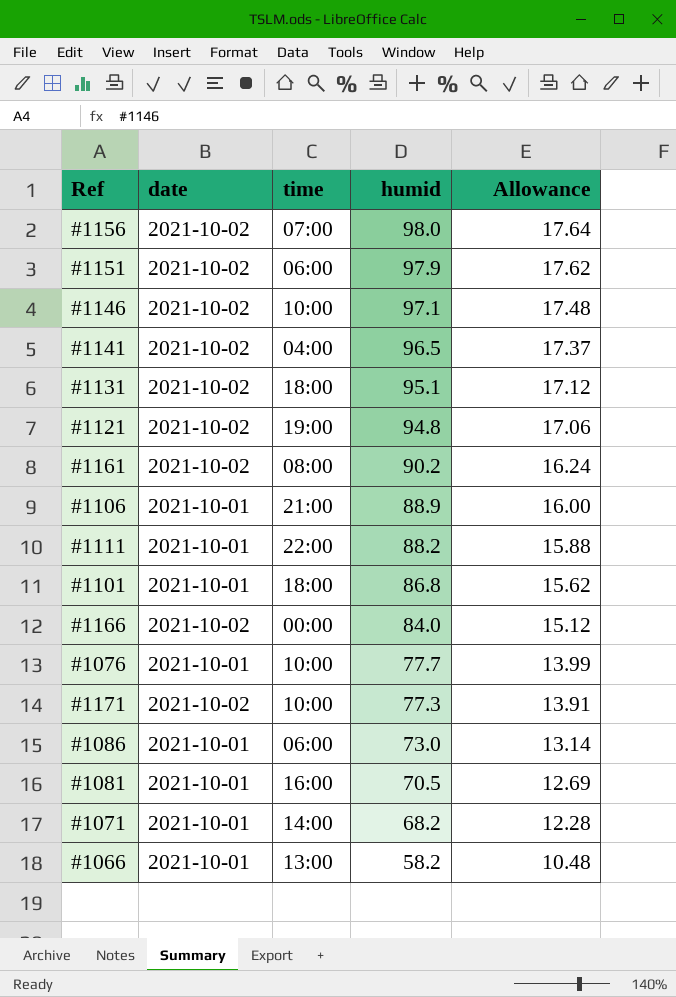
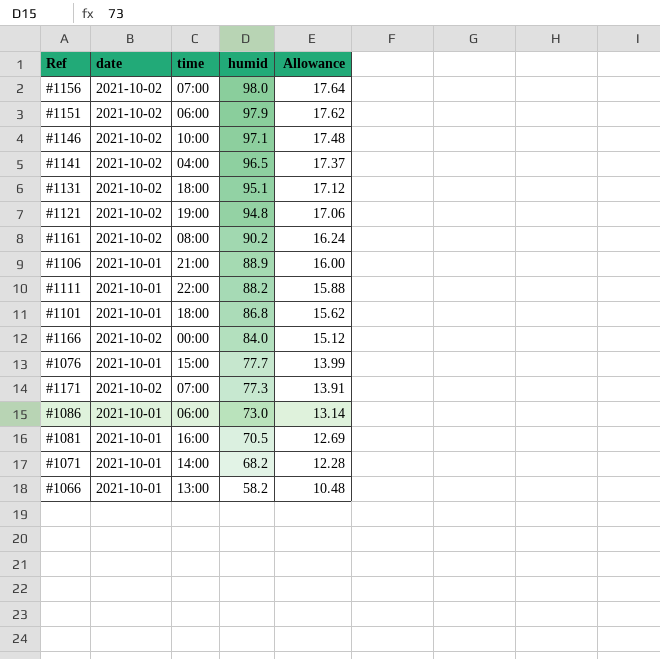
#1076 | time: 10:00 -> 15:00
#1171 | time: 10:00 -> 07:00

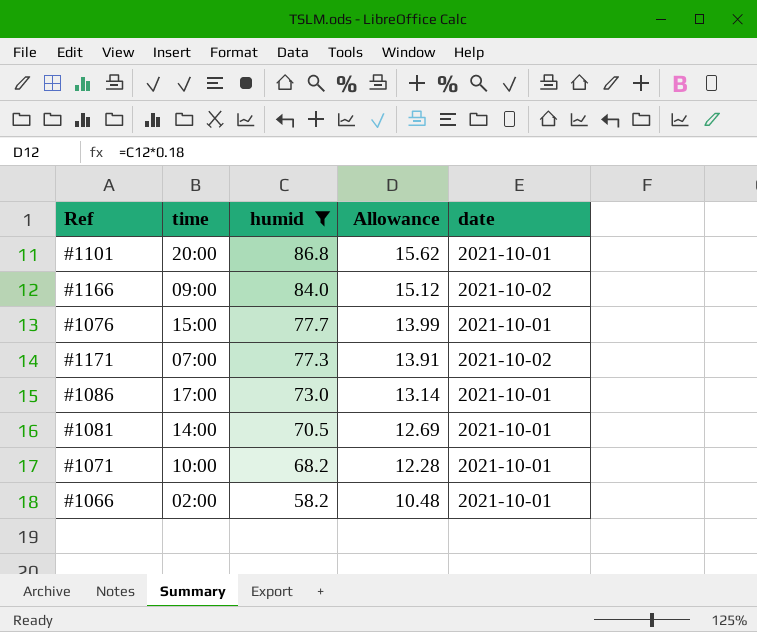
filter: none -> humid <= 86.8
column date | position: 2 -> 5
#1101 | time: 18:00 -> 20:00
#1166 | time: 00:00 -> 09:00
#1086 | time: 06:00 -> 17:00
#1081 | time: 16:00 -> 14:00
#1071 | time: 14:00 -> 10:00
#1066 | time: 13:00 -> 02:00

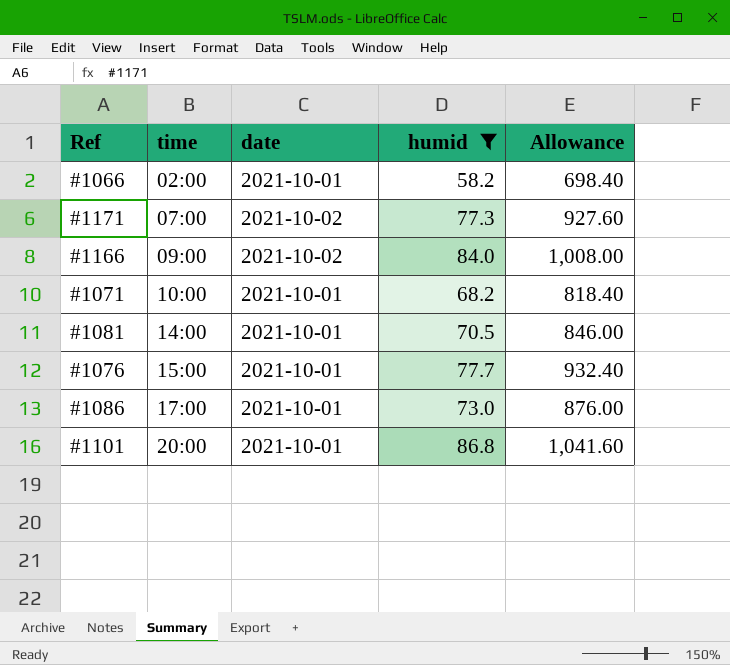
row order: humid descending -> time ascending
column date | position: 5 -> 3
column Allowance | formula: [humid] * 0.18 -> [humid] * 12

